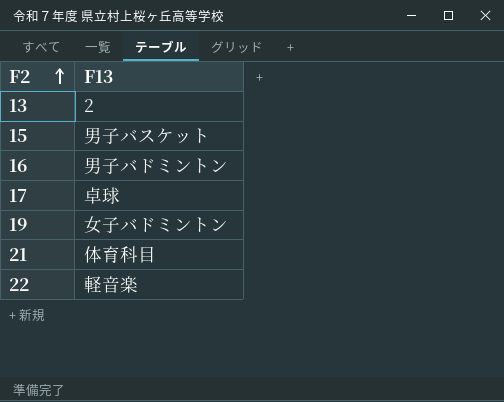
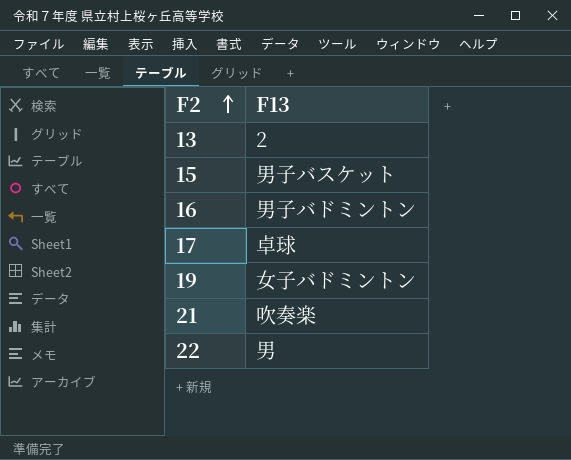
21 | F13: 体育科目 -> 吹奏楽
22 | F13: 軽音楽 -> 男

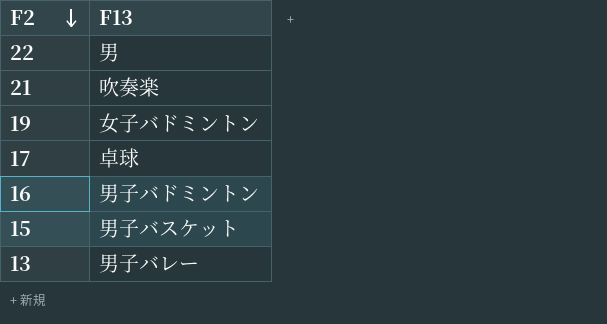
row order: F2 ascending -> F2 descending
13 | F13: 2 -> 男子バレー

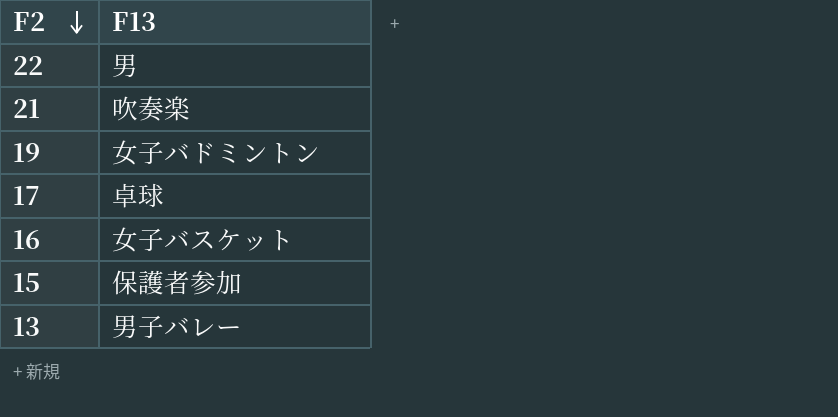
16 | F13: 男子バドミントン -> 女子バスケット
15 | F13: 男子バスケット -> 保護者参加

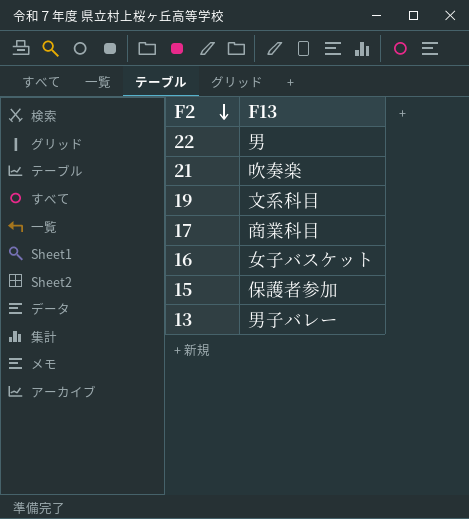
19 | F13: 女子バドミントン -> 文系科目
17 | F13: 卓球 -> 商業科目

